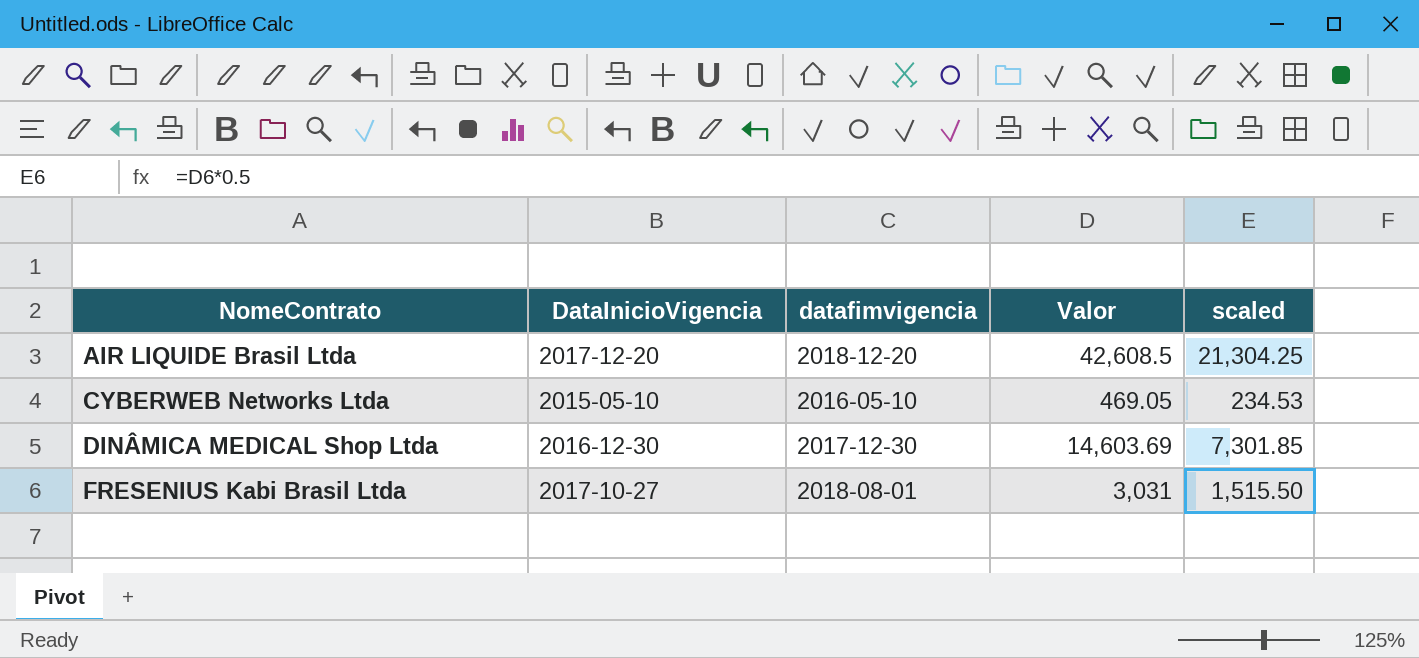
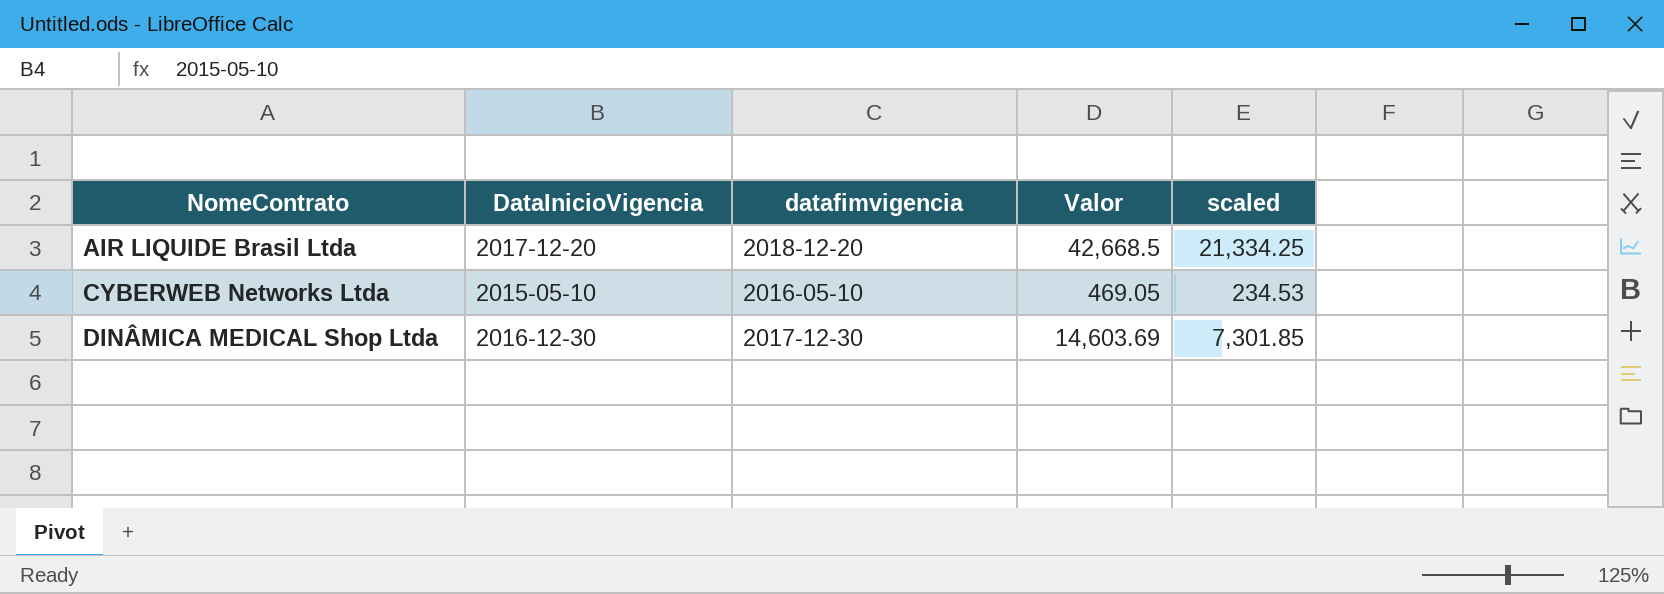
row FRESENIUS Kabi Brasil Ltda: 2017-10-27 | 2018-08-01 | 3,031 | 1,515.50 -> none
AIR LIQUIDE Brasil Ltda | Valor: 42,608.5 -> 42,668.5
AIR LIQUIDE Brasil Ltda | scaled: 21,304.25 -> 21,334.25

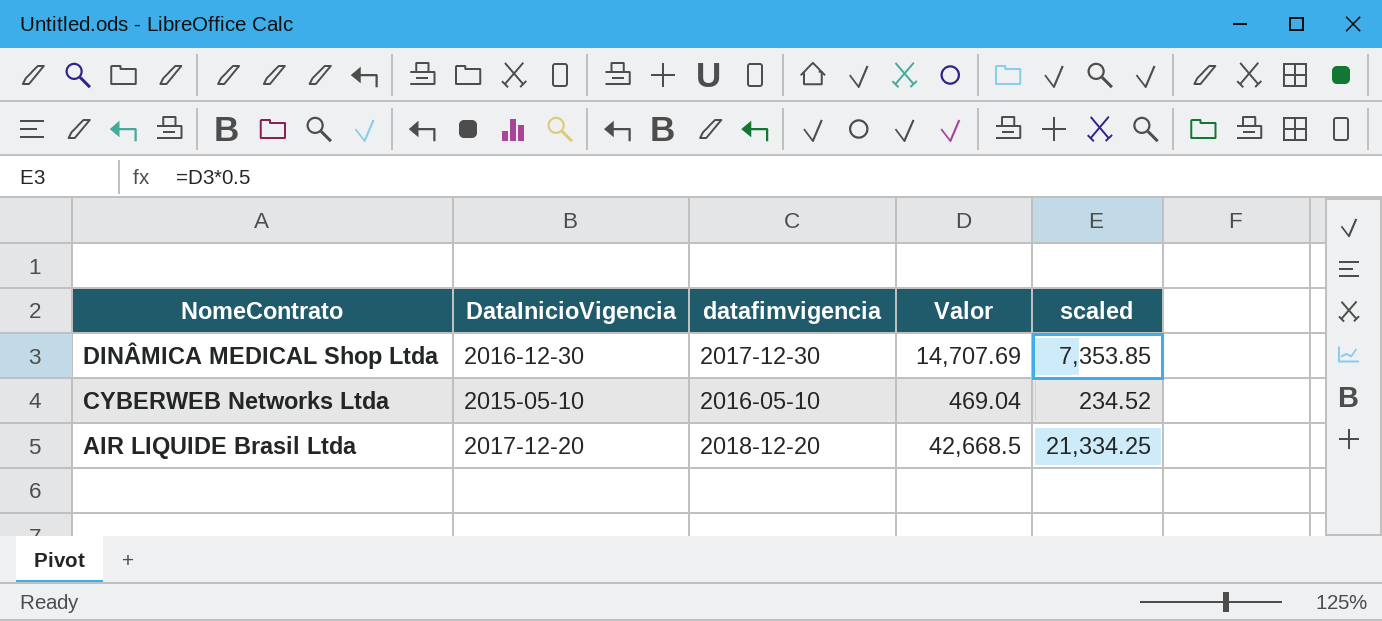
row order: NomeContrato ascending -> NomeContrato descending
DINÂMICA MEDICAL Shop Ltda | Valor: 14,603.69 -> 14,707.69
DINÂMICA MEDICAL Shop Ltda | scaled: 7,301.85 -> 7,353.85
CYBERWEB Networks Ltda | Valor: 469.05 -> 469.04
CYBERWEB Networks Ltda | scaled: 234.53 -> 234.52

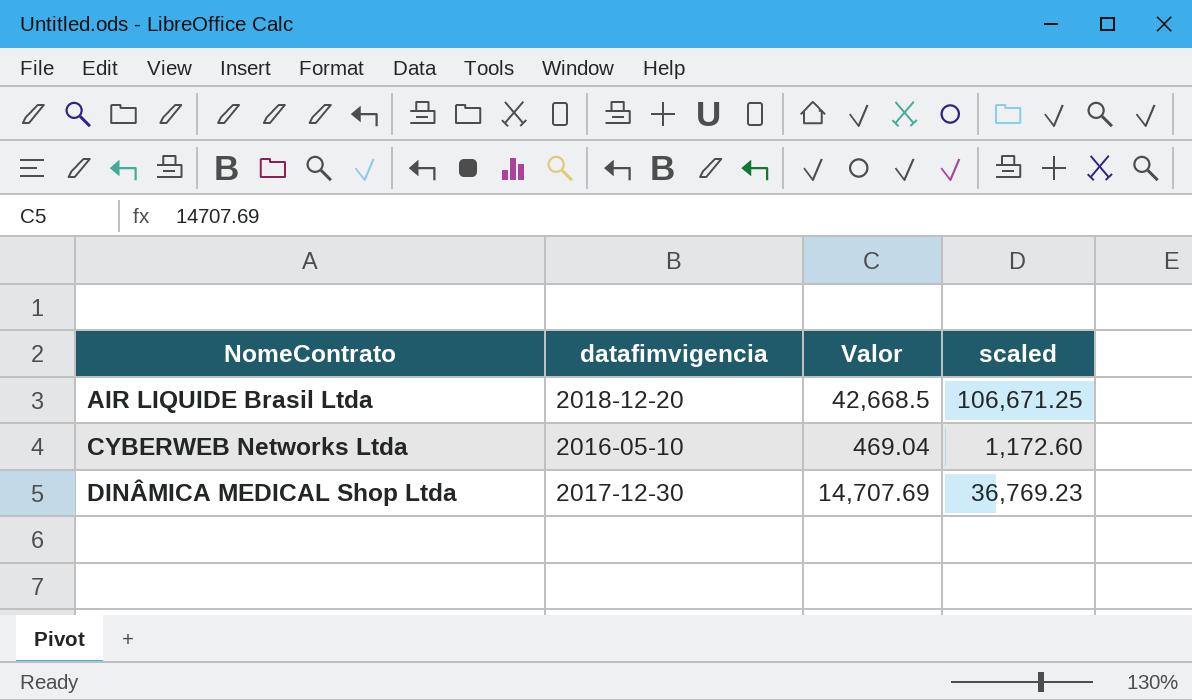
row order: NomeContrato descending -> NomeContrato ascending
column DataInicioVigencia | position: 2 -> none
column scaled | formula: [Valor] * 0.5 -> [Valor] * 2.5

